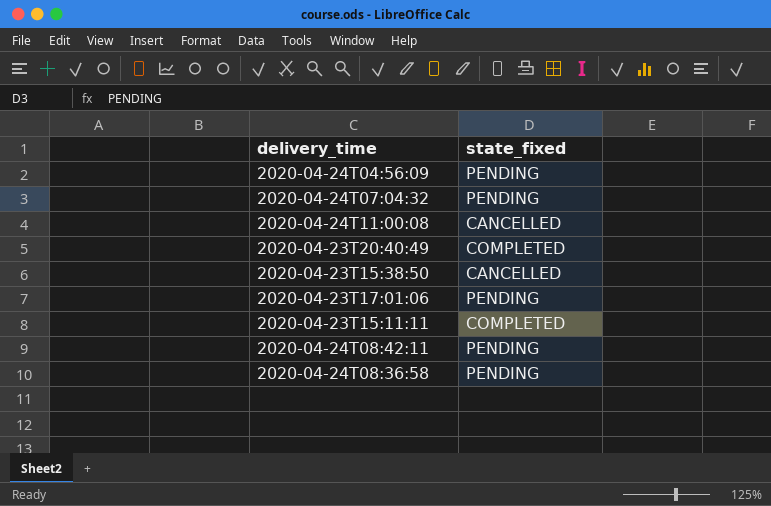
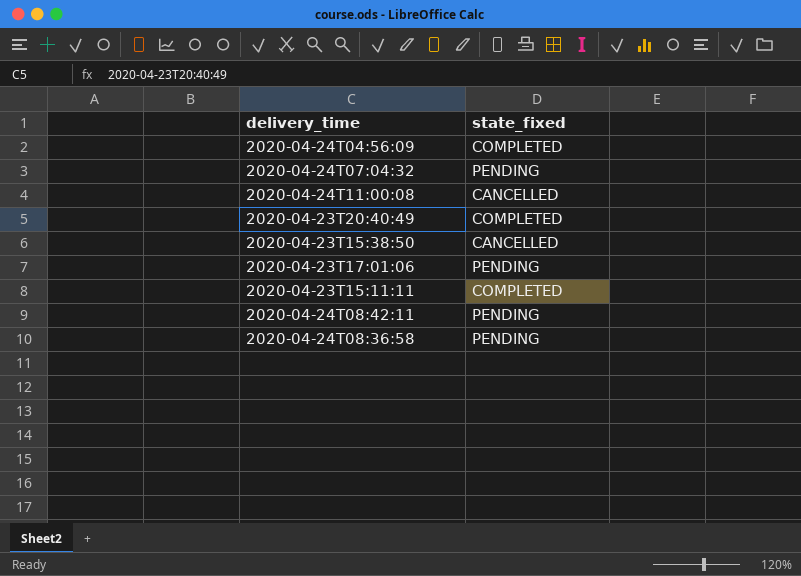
2020-04-24T04:56:09 | state_fixed: PENDING -> COMPLETED

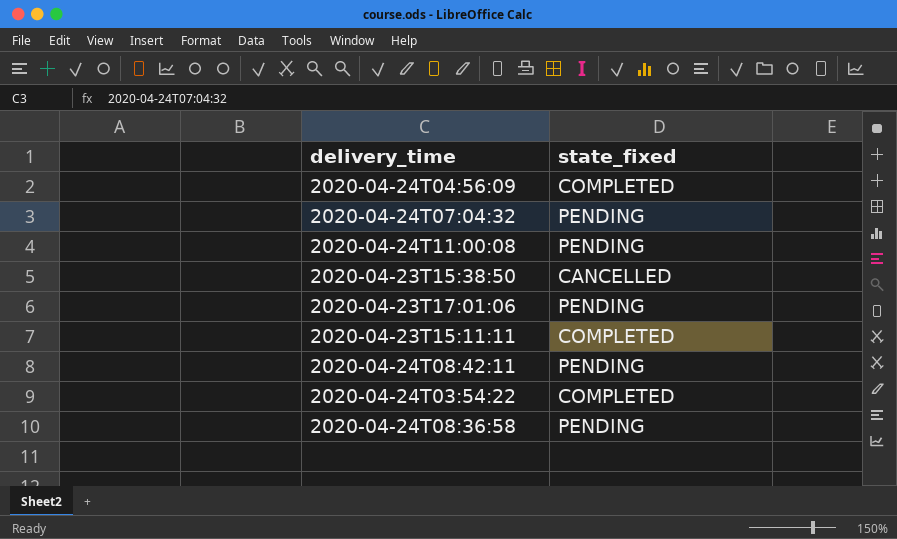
row 2020-04-23T20:40:49: COMPLETED -> none
2020-04-24T11:00:08 | state_fixed: CANCELLED -> PENDING
row 2020-04-24T03:54:22: none -> COMPLETED

